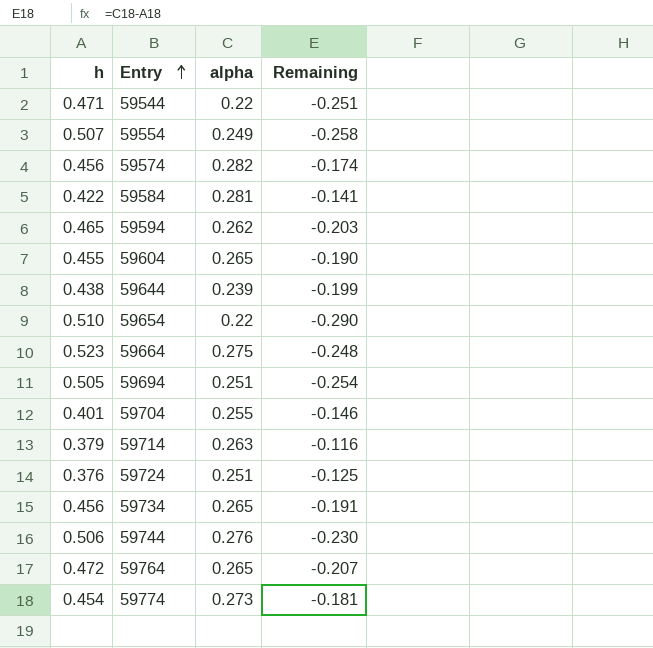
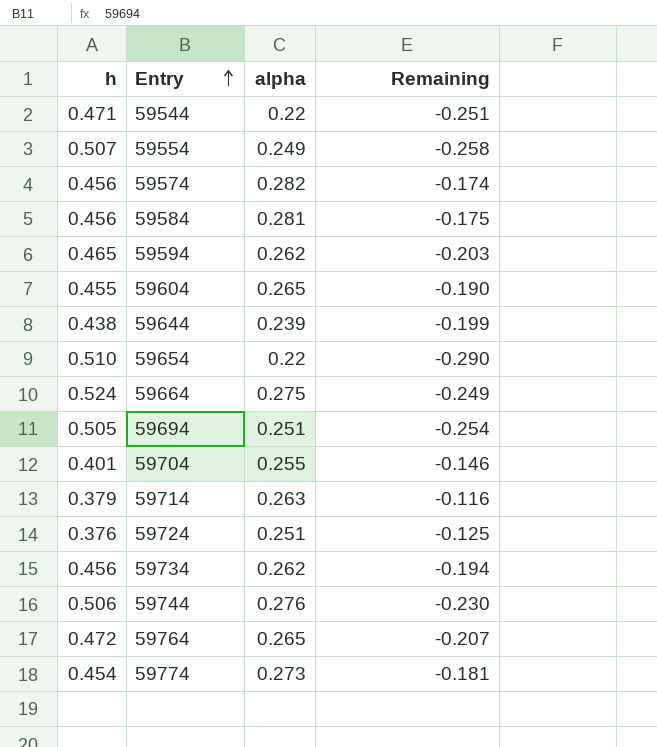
59584 | h: 0.422 -> 0.456
59584 | Remaining: -0.141 -> -0.175
59664 | h: 0.523 -> 0.524
59664 | Remaining: -0.248 -> -0.249
59734 | alpha: 0.265 -> 0.262
59734 | Remaining: -0.191 -> -0.194

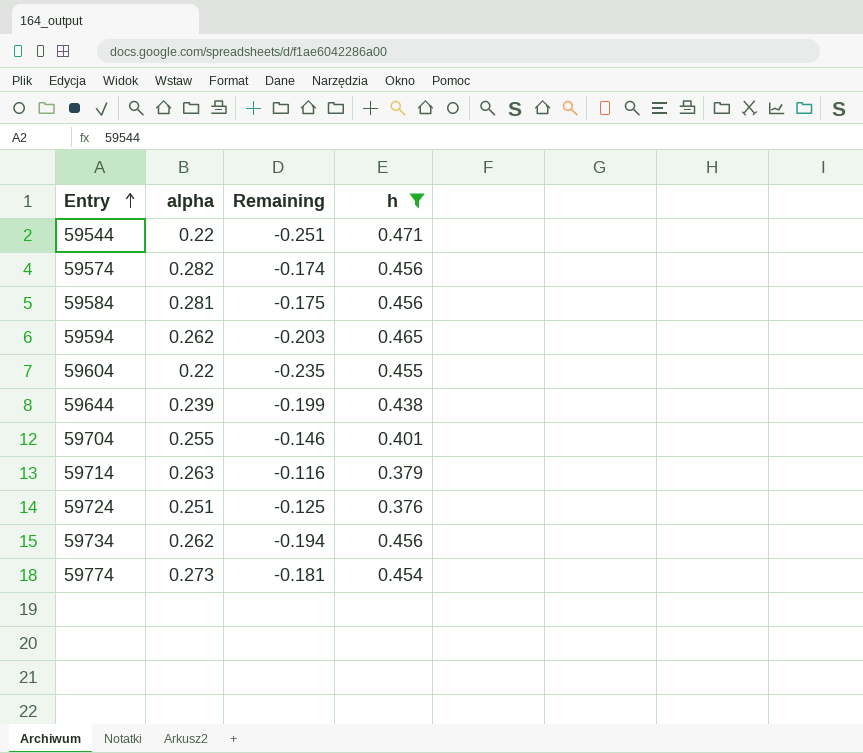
filter: none -> h <= 0.471
column h | position: 1 -> 4
59604 | alpha: 0.265 -> 0.22
59604 | Remaining: -0.190 -> -0.235

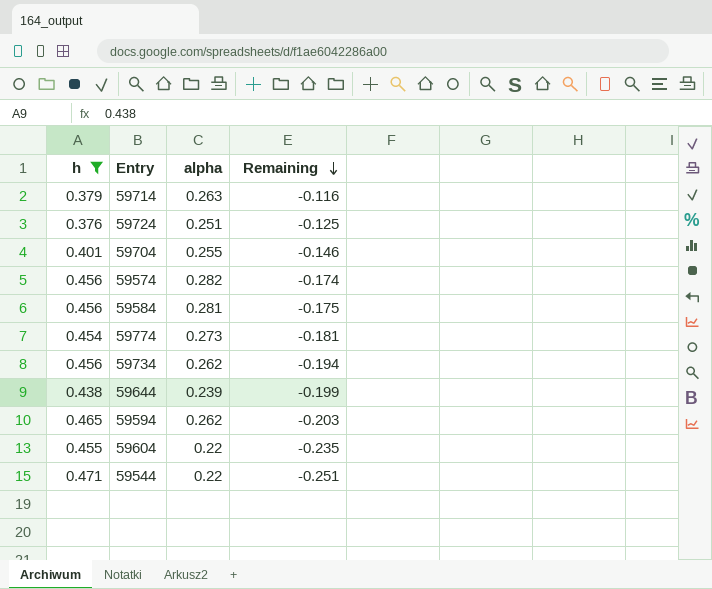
row order: Entry ascending -> Remaining descending
column h | position: 4 -> 1

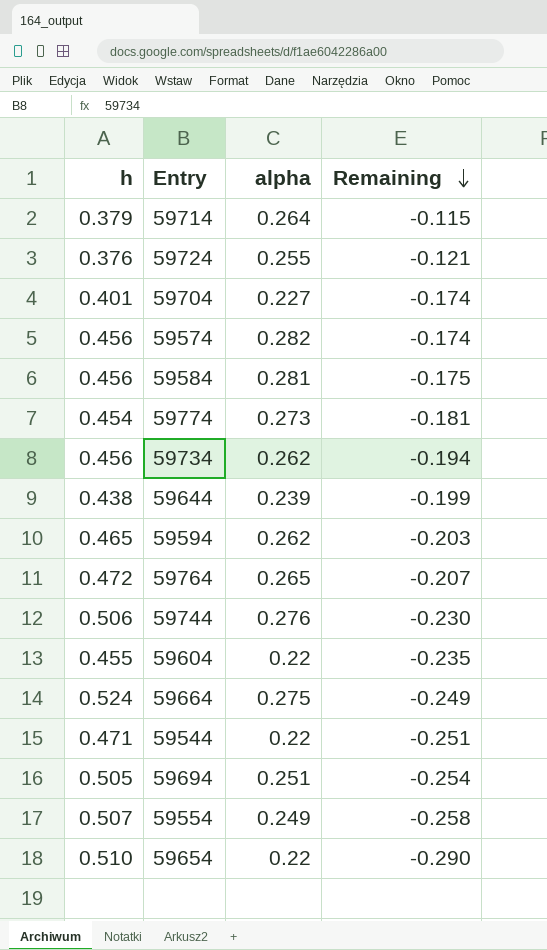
filter: h <= 0.471 -> none
59714 | alpha: 0.263 -> 0.264
59714 | Remaining: -0.116 -> -0.115
59724 | alpha: 0.251 -> 0.255
59724 | Remaining: -0.125 -> -0.121
59704 | alpha: 0.255 -> 0.227
59704 | Remaining: -0.146 -> -0.174

